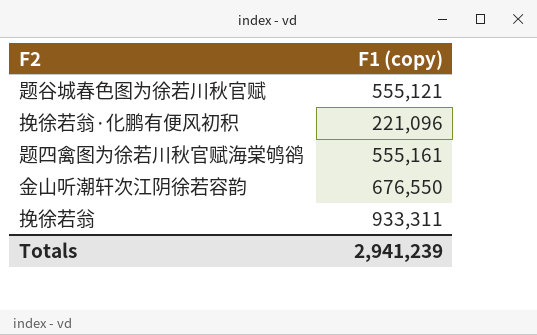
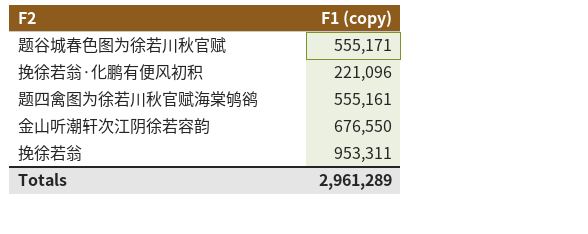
题谷城春色图为徐若川秋官赋 | F1 (copy): 555,121 -> 555,171
挽徐若翁 | F1 (copy): 933,311 -> 953,311
Totals | F1 (copy): 2,941,239 -> 2,961,289

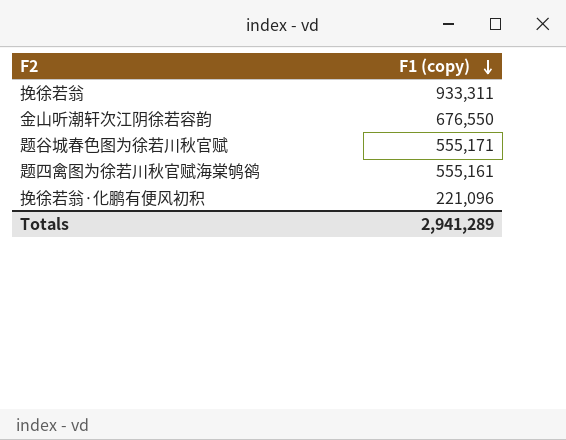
row order: none -> F1 (copy) descending
挽徐若翁 | F1 (copy): 953,311 -> 933,311
Totals | F1 (copy): 2,961,289 -> 2,941,289

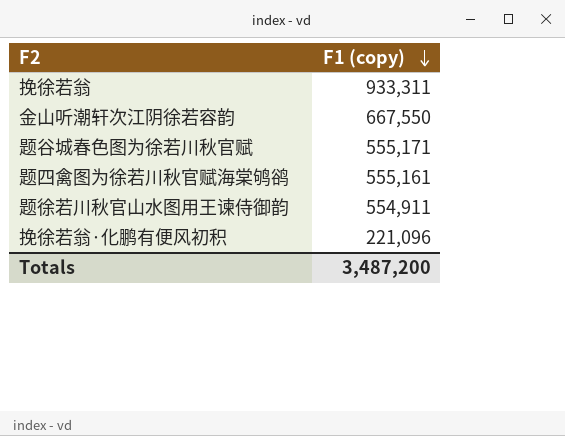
金山听潮轩次江阴徐若容韵 | F1 (copy): 676,550 -> 667,550
row 题徐若川秋官山水图用王谏侍御韵: none -> 554,911
Totals | F1 (copy): 2,941,289 -> 3,487,200

